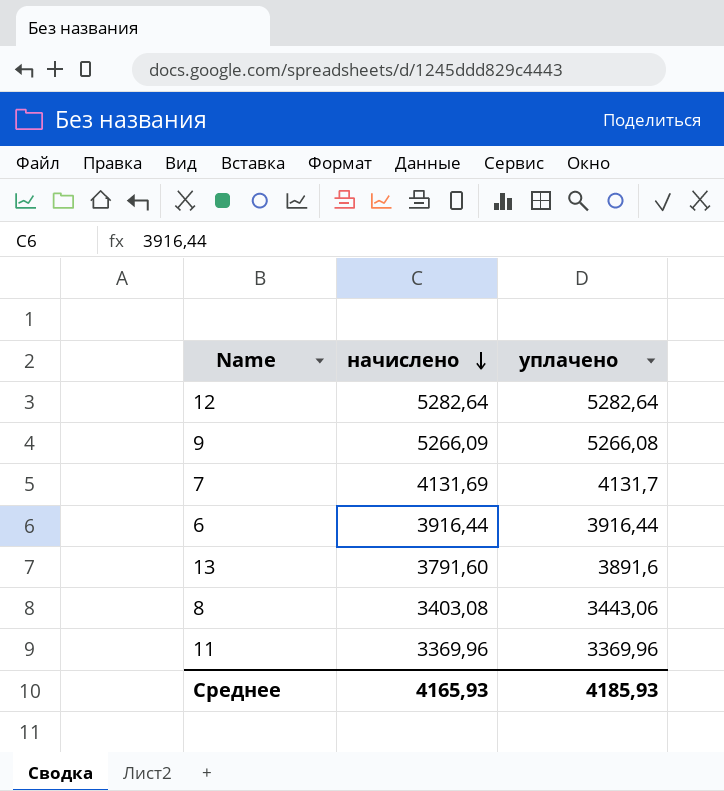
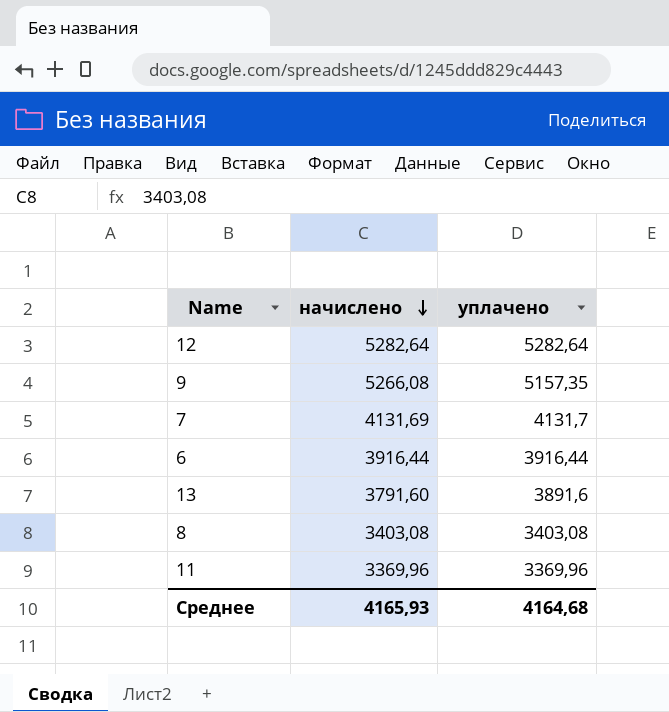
9 | начислено: 5266,09 -> 5266,08
9 | уплачено: 5266,08 -> 5157,35
8 | уплачено: 3443,06 -> 3403,08
Среднее | уплачено: 4185,93 -> 4164,68

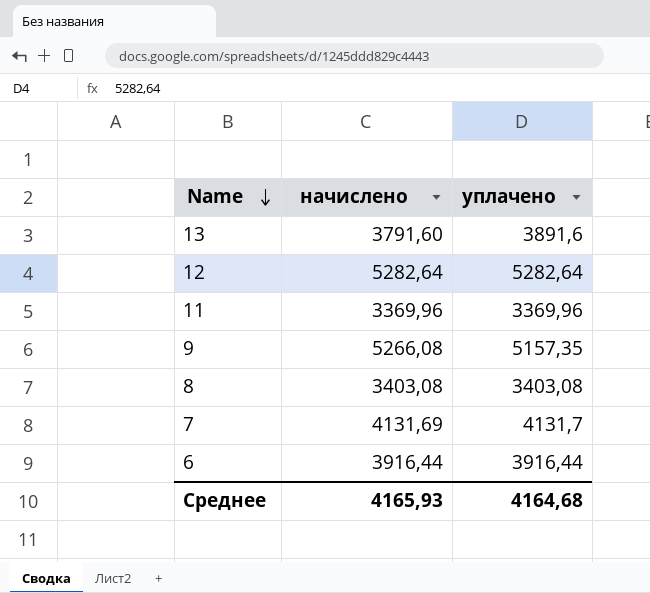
row order: начислено descending -> Name descending

